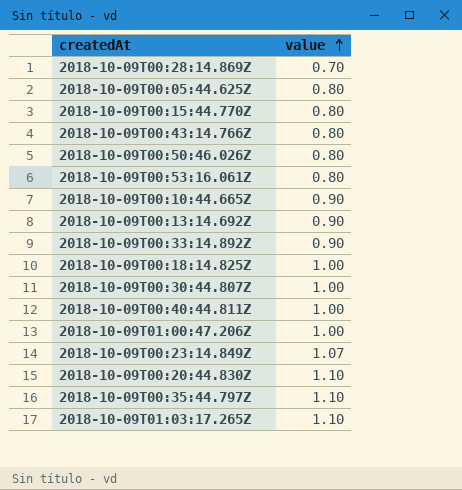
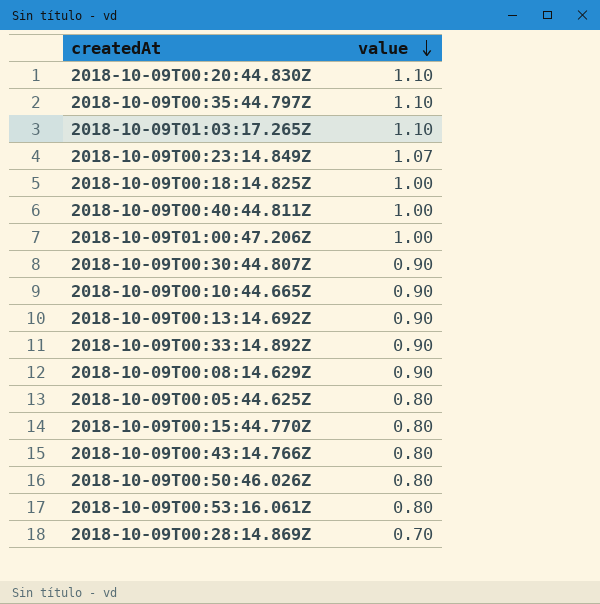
row order: value ascending -> value descending
2018-10-09T00:30:44.807Z | value: 1.00 -> 0.90
row 2018-10-09T00:08:14.629Z: none -> 0.90

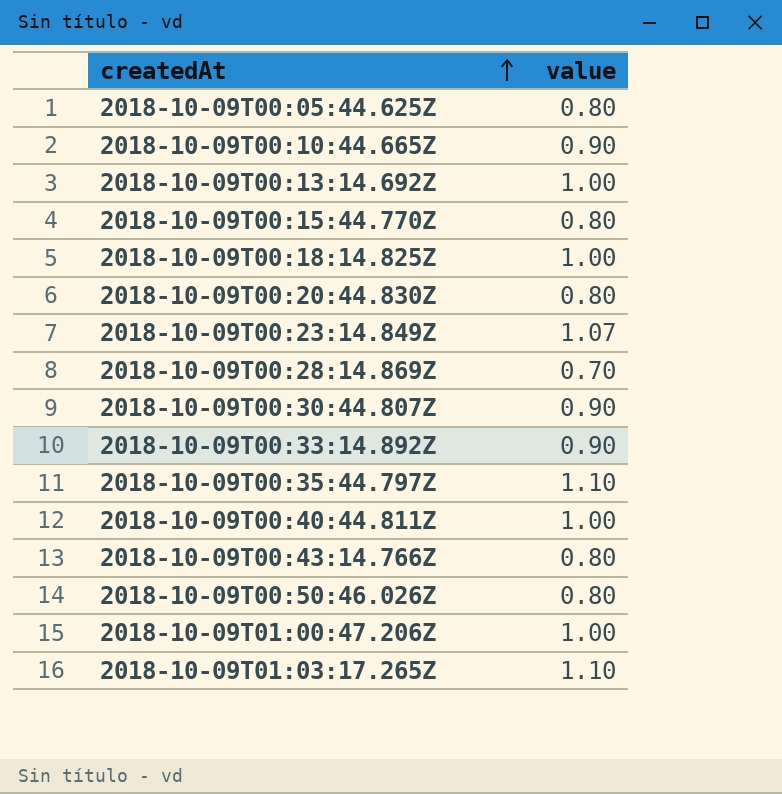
row order: value descending -> createdAt ascending
row 2018-10-09T00:08:14.629Z: 0.90 -> none
row 2018-10-09T00:53:16.061Z: 0.80 -> none
2018-10-09T00:13:14.692Z | value: 0.90 -> 1.00
2018-10-09T00:20:44.830Z | value: 1.10 -> 0.80

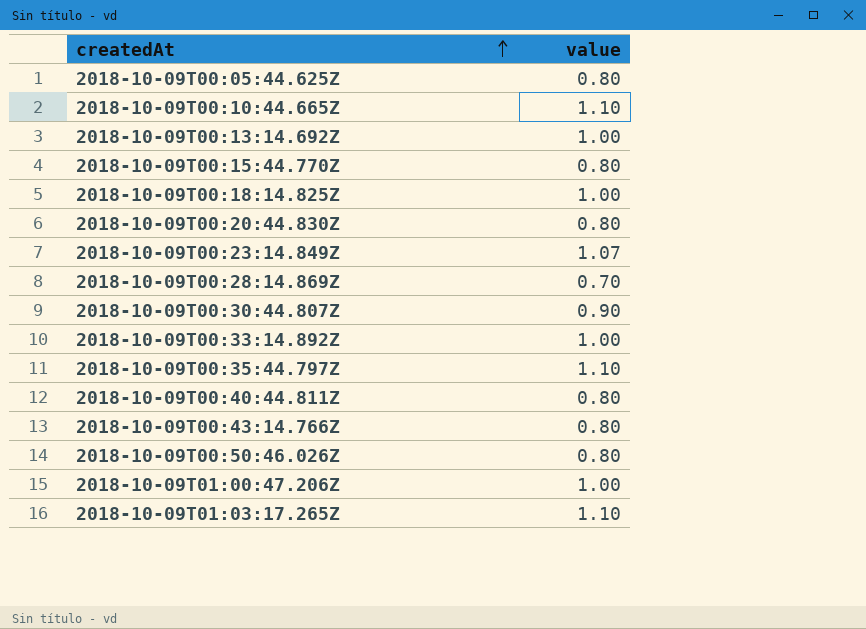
2018-10-09T00:10:44.665Z | value: 0.90 -> 1.10
2018-10-09T00:33:14.892Z | value: 0.90 -> 1.00
2018-10-09T00:40:44.811Z | value: 1.00 -> 0.80

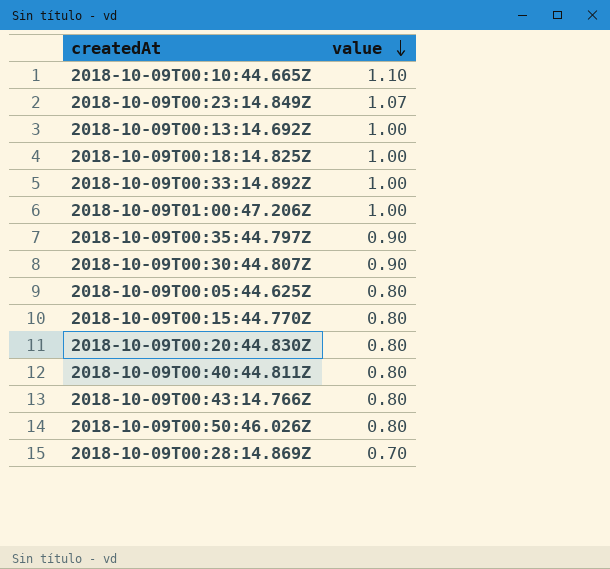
row order: createdAt ascending -> value descending
row 2018-10-09T01:03:17.265Z: 1.10 -> none
2018-10-09T00:35:44.797Z | value: 1.10 -> 0.90

